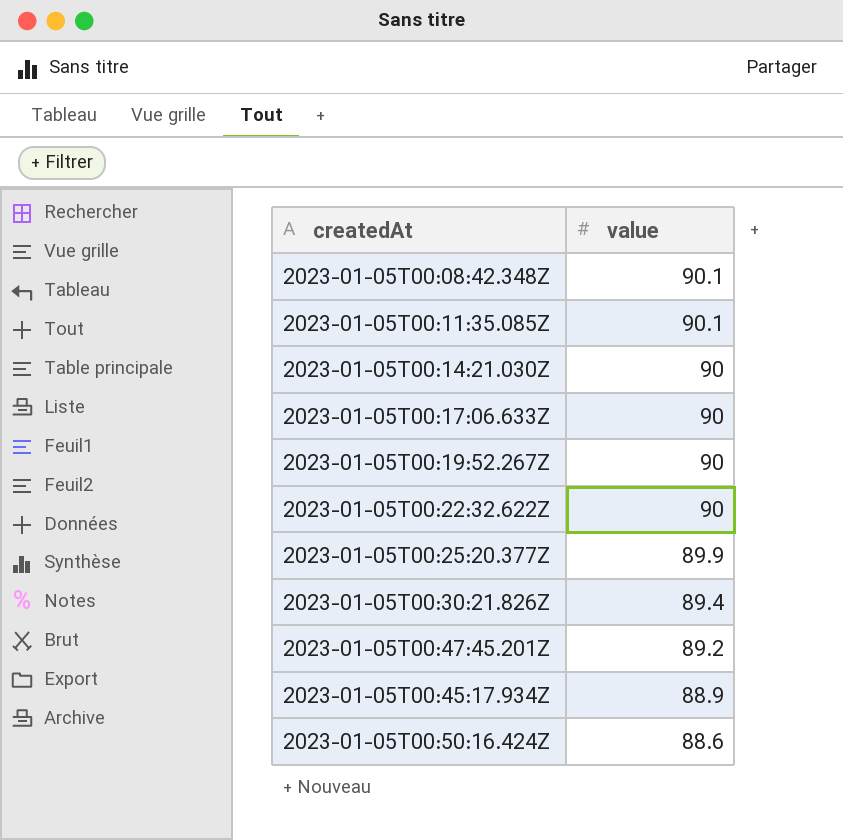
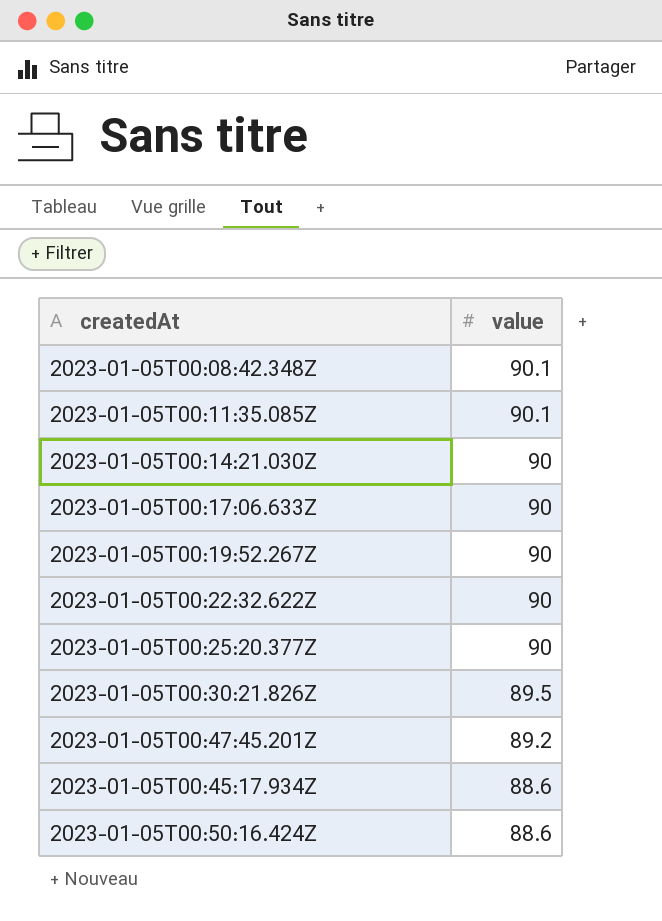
2023-01-05T00:25:20.377Z | value: 89.9 -> 90
2023-01-05T00:30:21.826Z | value: 89.4 -> 89.5
2023-01-05T00:45:17.934Z | value: 88.9 -> 88.6

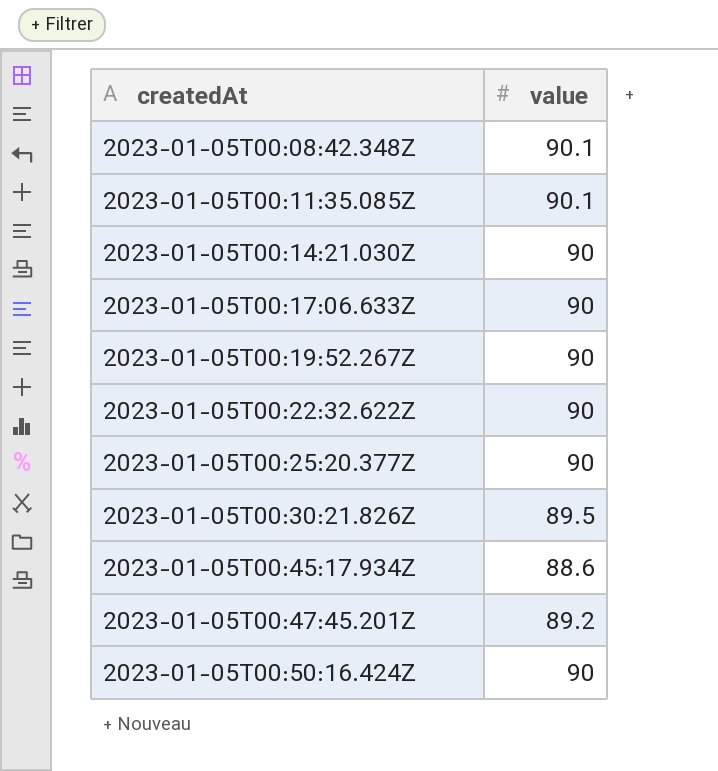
row order: value descending -> createdAt ascending
2023-01-05T00:50:16.424Z | value: 88.6 -> 90

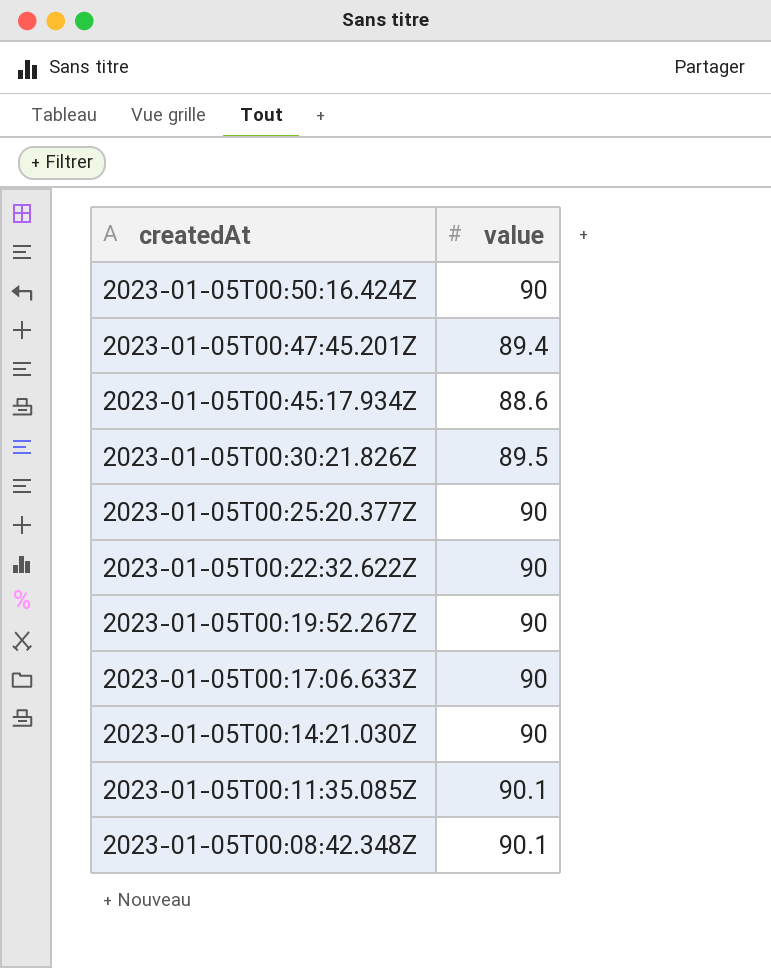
row order: createdAt ascending -> createdAt descending
2023-01-05T00:47:45.201Z | value: 89.2 -> 89.4

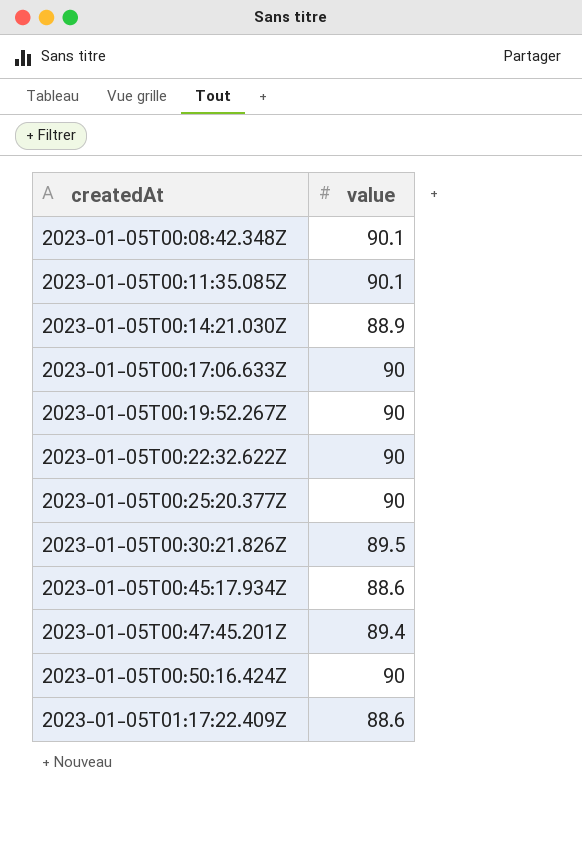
row order: createdAt descending -> createdAt ascending
2023-01-05T00:14:21.030Z | value: 90 -> 88.9
row 2023-01-05T01:17:22.409Z: none -> 88.6

